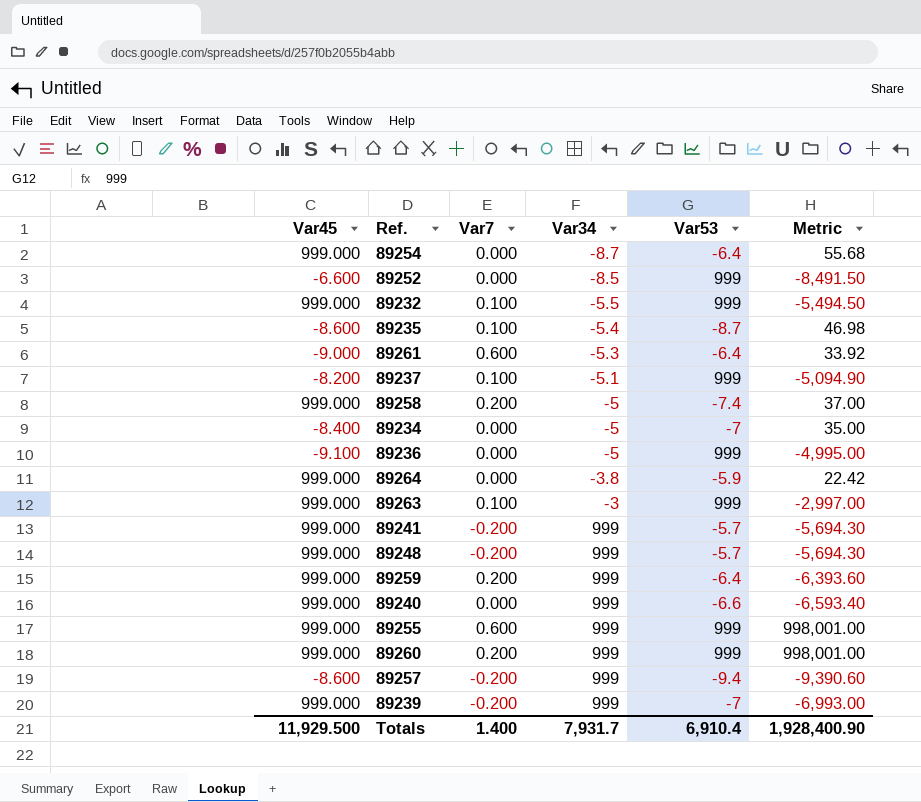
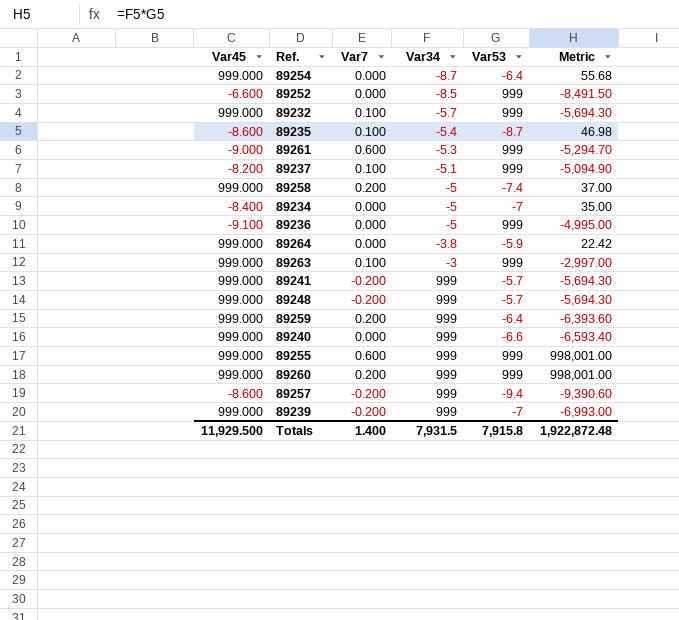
89232 | Var34: -5.5 -> -5.7
89232 | Metric: -5,494.50 -> -5,694.30
89261 | Var53: -6.4 -> 999
89261 | Metric: 33.92 -> -5,294.70
Totals | Var34: 7,931.7 -> 7,931.5
Totals | Var53: 6,910.4 -> 7,915.8
Totals | Metric: 1,928,400.90 -> 1,922,872.48

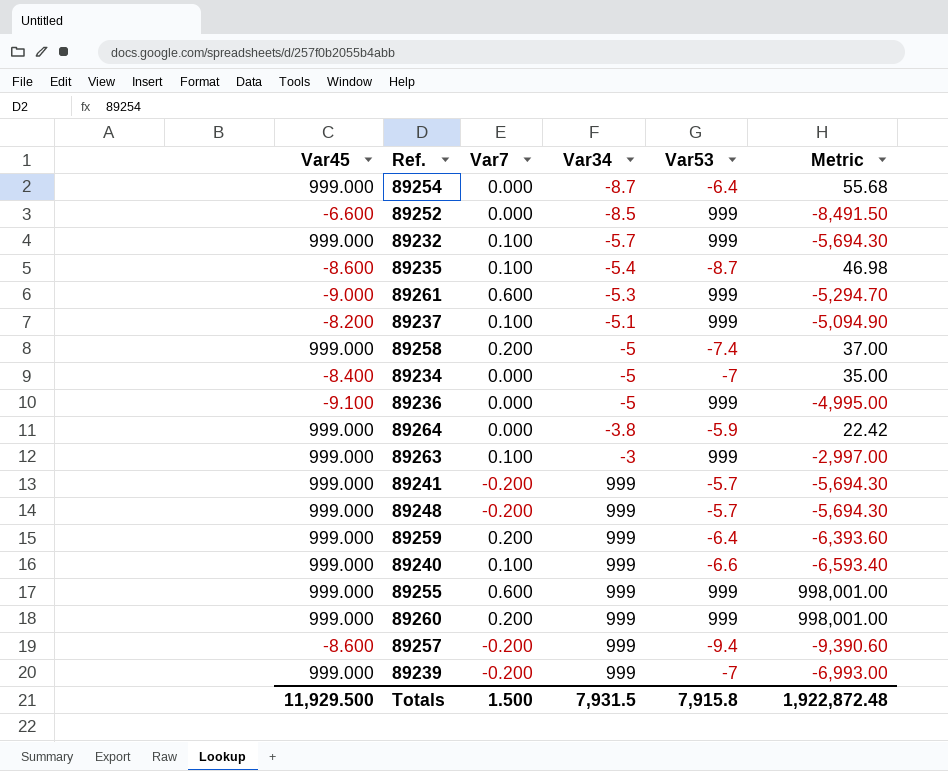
89240 | Var7: 0.000 -> 0.100
Totals | Var7: 1.400 -> 1.500

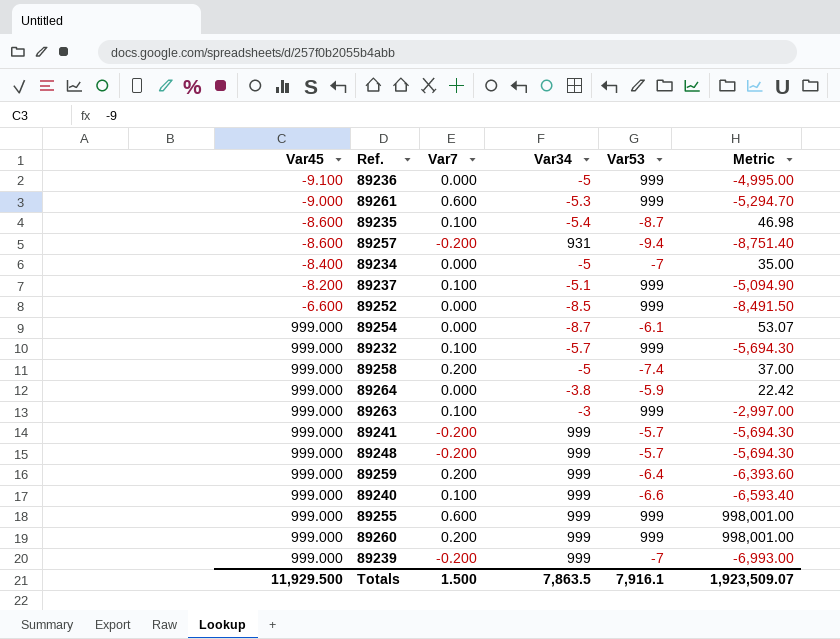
row order: Var34 ascending -> Var45 ascending
89257 | Var34: 999 -> 931
89257 | Metric: -9,390.60 -> -8,751.40
89254 | Var53: -6.4 -> -6.1
89254 | Metric: 55.68 -> 53.07
Totals | Var34: 7,931.5 -> 7,863.5
Totals | Var53: 7,915.8 -> 7,916.1
Totals | Metric: 1,922,872.48 -> 1,923,509.07

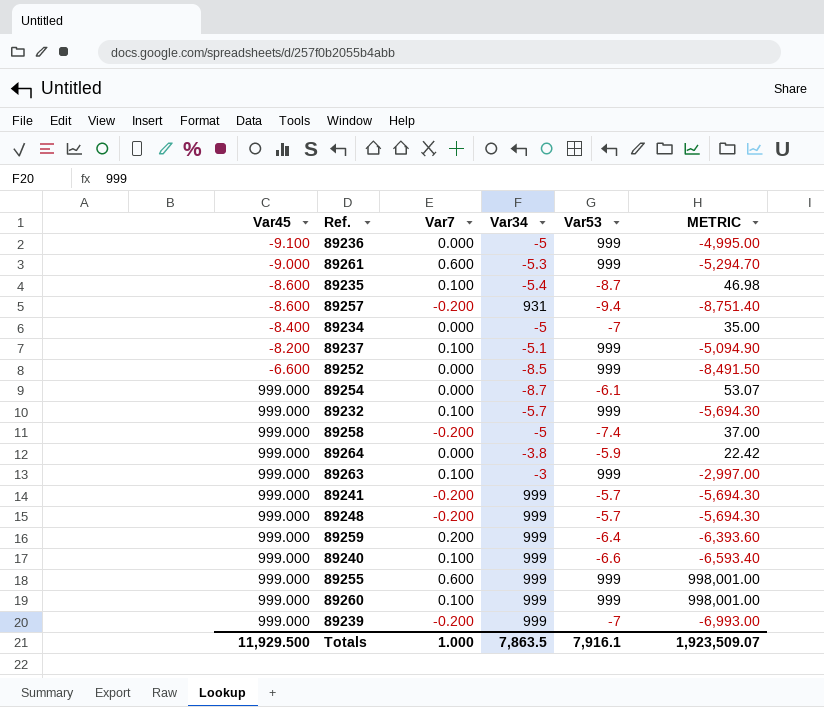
column name: Metric -> METRIC
89258 | Var7: 0.200 -> -0.200
89260 | Var7: 0.200 -> 0.100
Totals | Var7: 1.500 -> 1.000

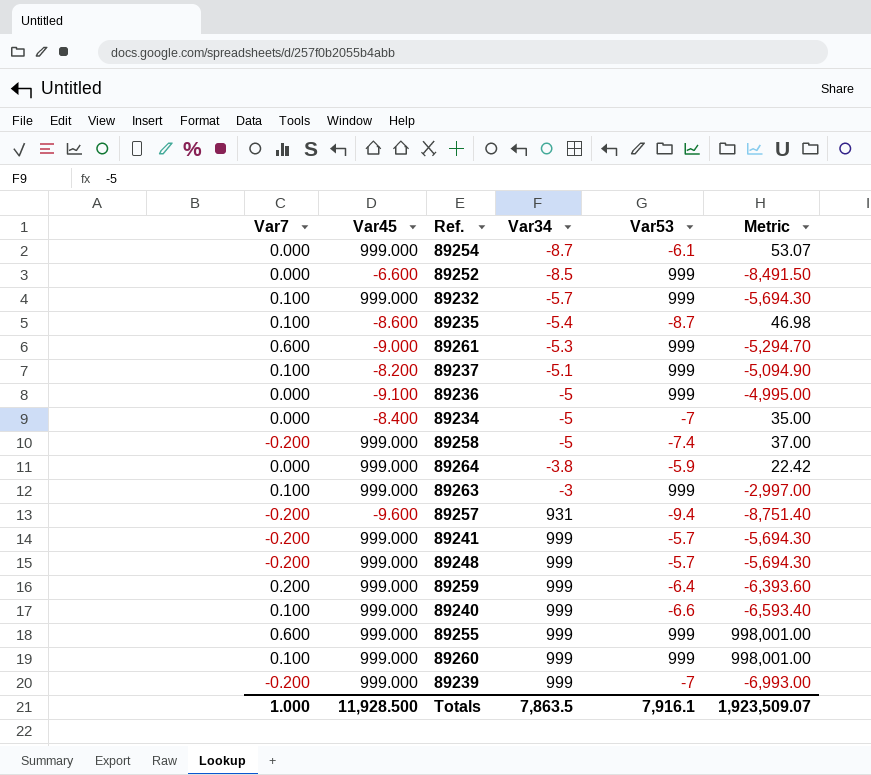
row order: Var45 ascending -> Var34 ascending
column Var7 | position: 3 -> 1
column name: METRIC -> Metric
89257 | Var45: -8.600 -> -9.600
Totals | Var45: 11,929.500 -> 11,928.500

